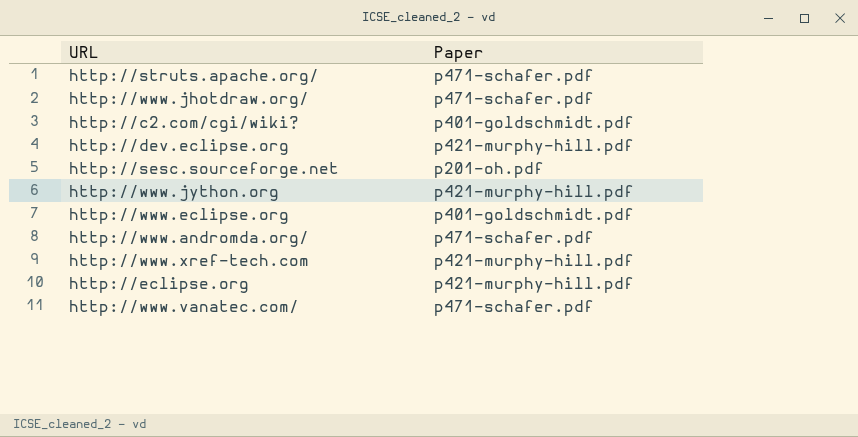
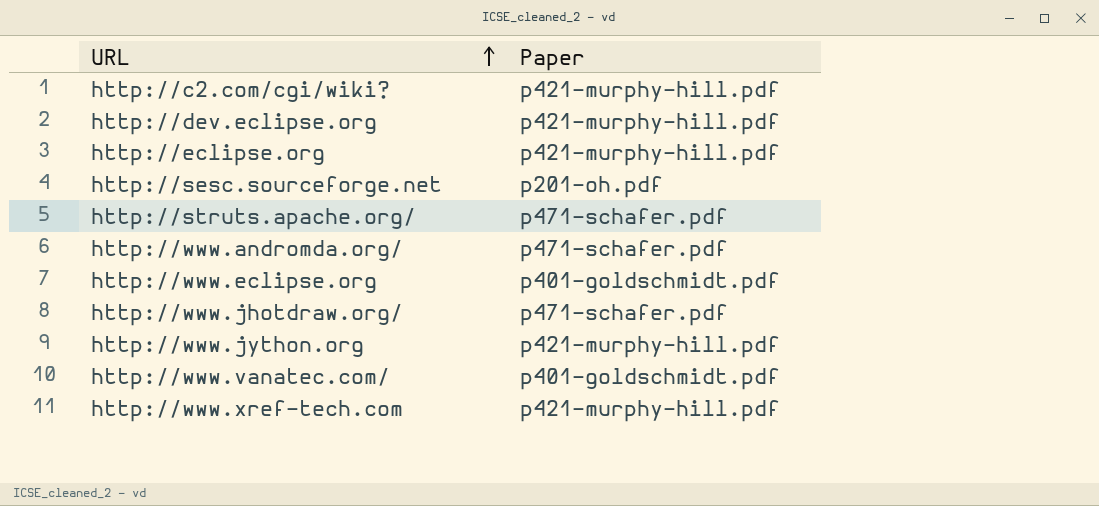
row order: none -> URL ascending
http://c2.com/cgi/wiki? | Paper: p401-goldschmidt.pdf -> p421-murphy-hill.pdf
http://www.vanatec.com/ | Paper: p471-schafer.pdf -> p401-goldschmidt.pdf

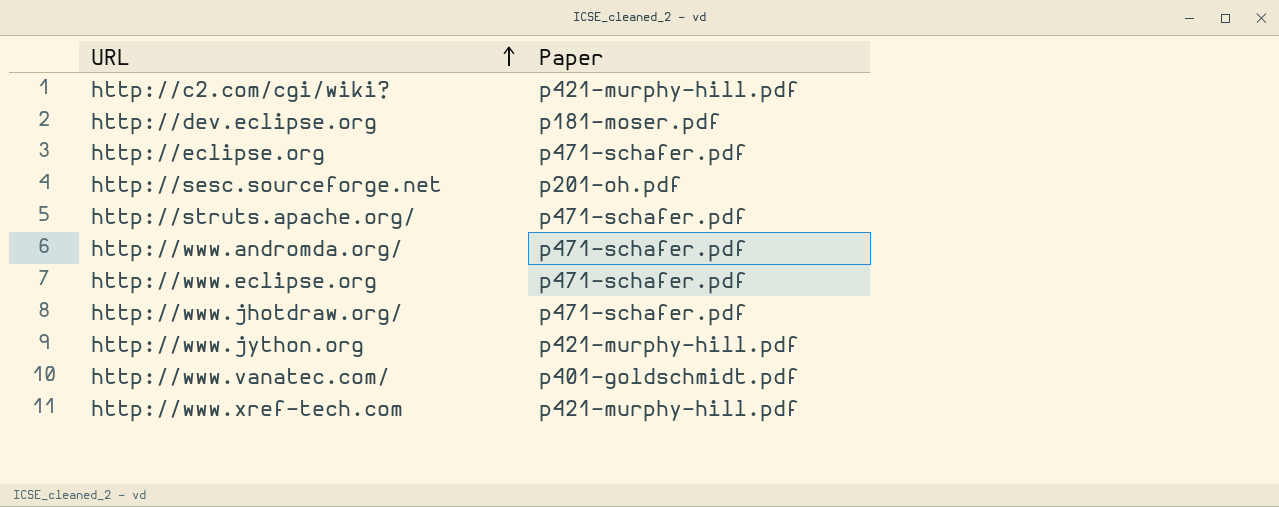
http://dev.eclipse.org | Paper: p421-murphy-hill.pdf -> p181-moser.pdf
http://eclipse.org | Paper: p421-murphy-hill.pdf -> p471-schafer.pdf
http://www.eclipse.org | Paper: p401-goldschmidt.pdf -> p471-schafer.pdf

